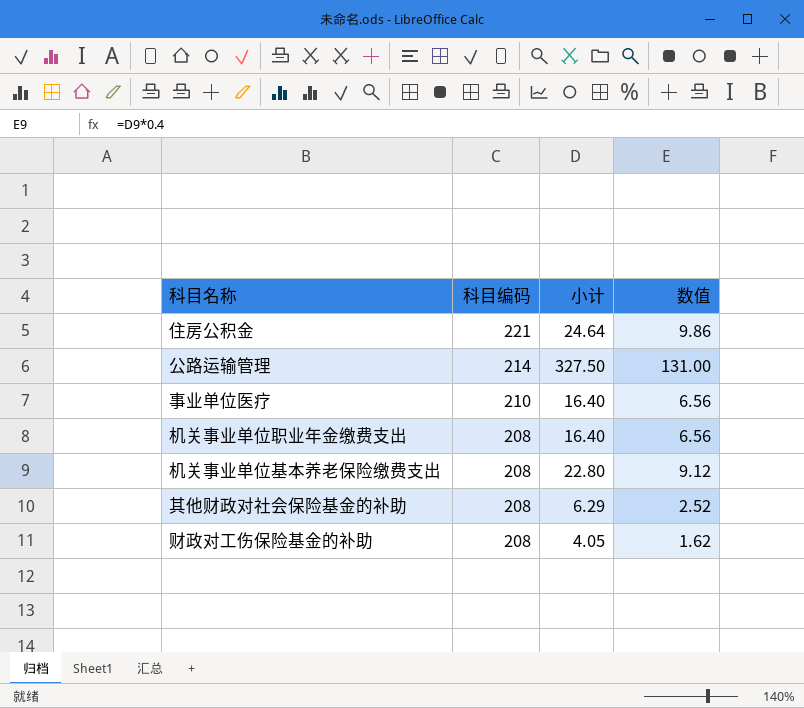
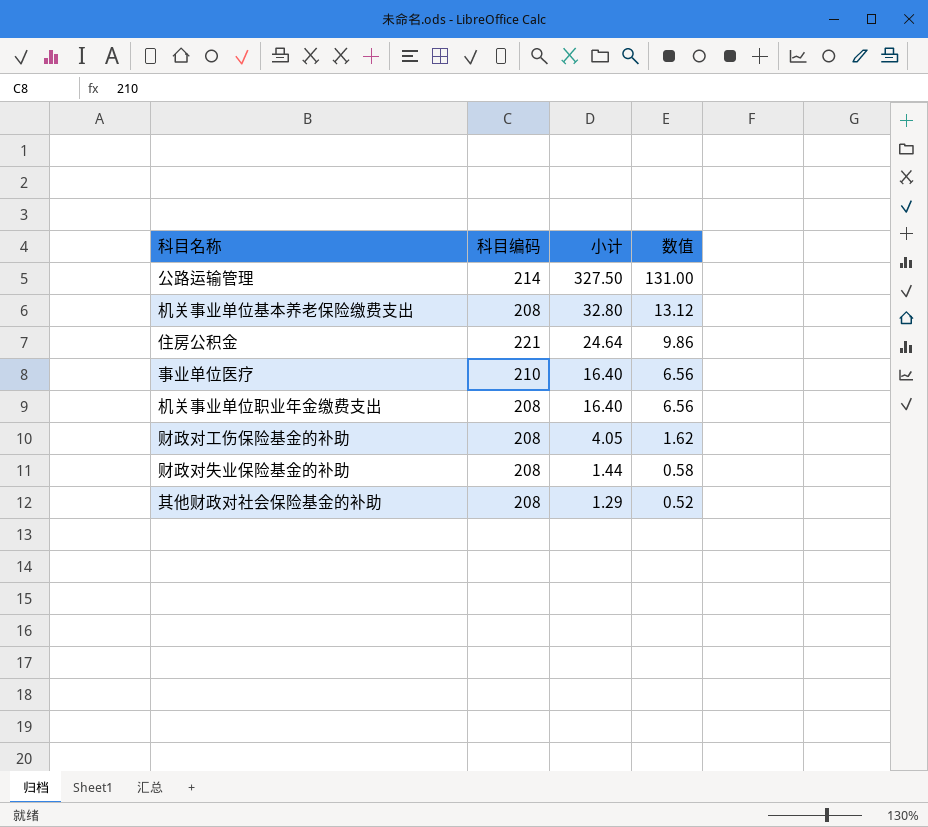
row order: 科目编码 descending -> 小计 descending
机关事业单位基本养老保险缴费支出 | 小计: 22.80 -> 32.80
机关事业单位基本养老保险缴费支出 | 数值: 9.12 -> 13.12
row 财政对失业保险基金的补助: none -> 208 | 1.44 | 0.58
其他财政对社会保险基金的补助 | 小计: 6.29 -> 1.29
其他财政对社会保险基金的补助 | 数值: 2.52 -> 0.52

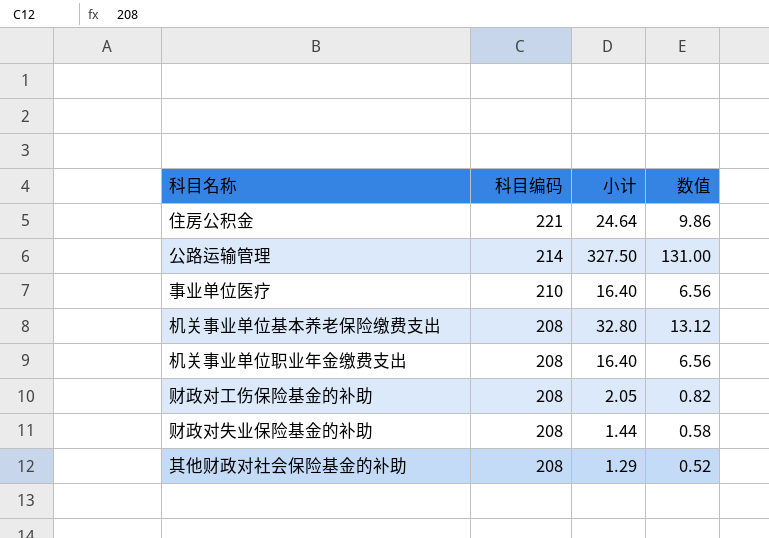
row order: 小计 descending -> 科目编码 descending
财政对工伤保险基金的补助 | 小计: 4.05 -> 2.05
财政对工伤保险基金的补助 | 数值: 1.62 -> 0.82

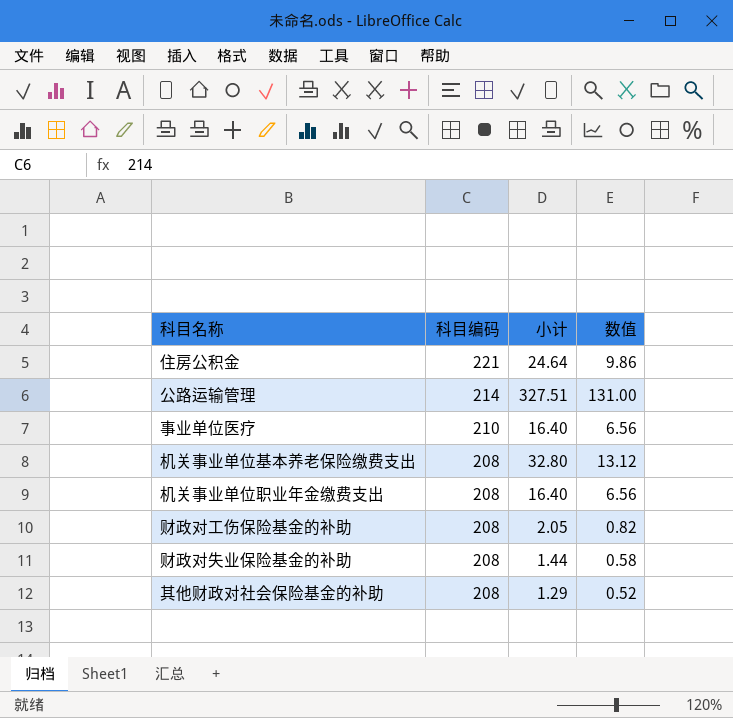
公路运输管理 | 小计: 327.50 -> 327.51

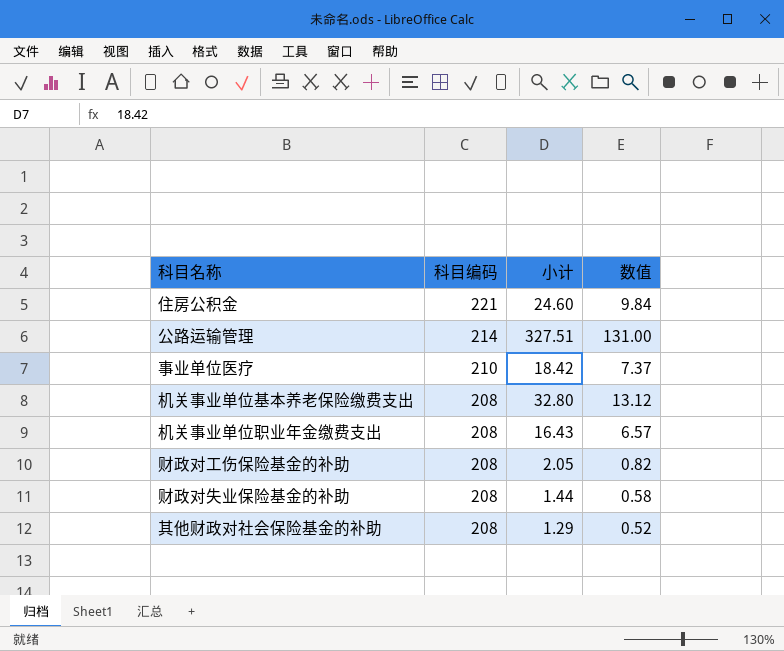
住房公积金 | 小计: 24.64 -> 24.60
住房公积金 | 数值: 9.86 -> 9.84
事业单位医疗 | 小计: 16.40 -> 18.42
事业单位医疗 | 数值: 6.56 -> 7.37
机关事业单位职业年金缴费支出 | 小计: 16.40 -> 16.43
机关事业单位职业年金缴费支出 | 数值: 6.56 -> 6.57

